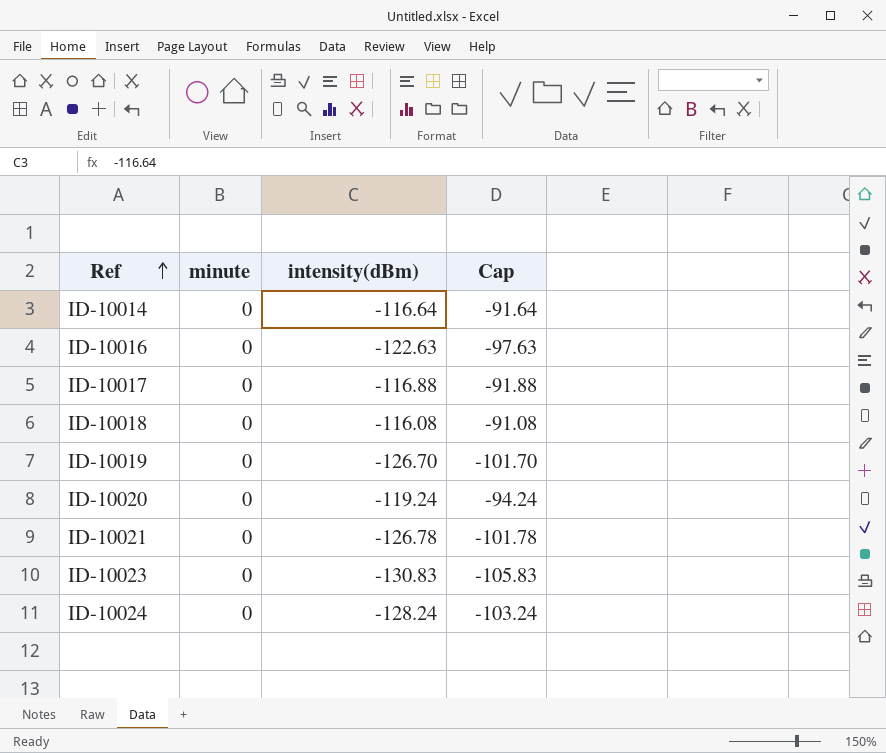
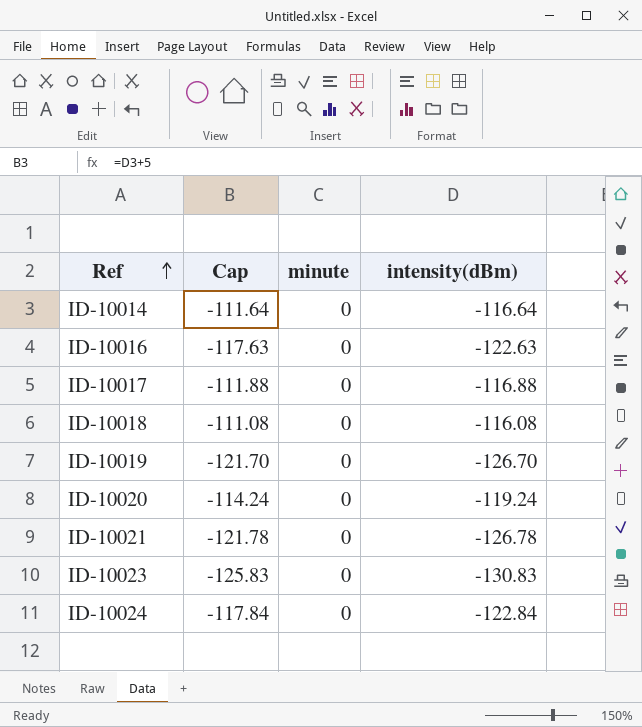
column Cap | formula: [intensity(dBm)] + 25 -> [intensity(dBm)] + 5
column Cap | position: 4 -> 2
ID-10024 | intensity(dBm): -128.24 -> -122.84

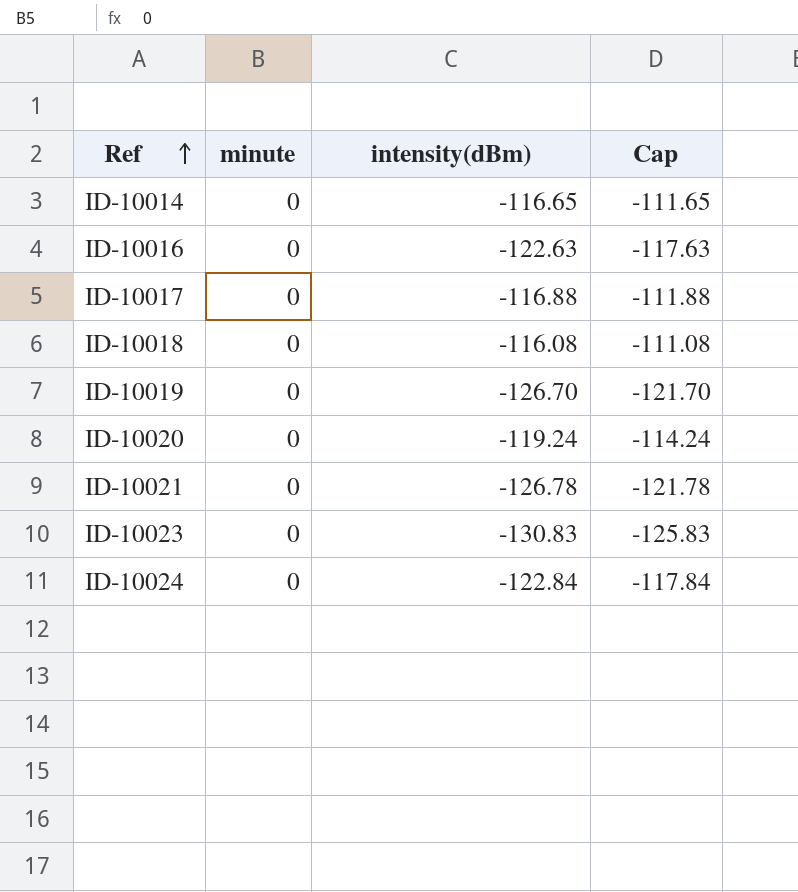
column Cap | position: 2 -> 4
ID-10014 | intensity(dBm): -116.64 -> -116.65
ID-10014 | Cap: -111.64 -> -111.65

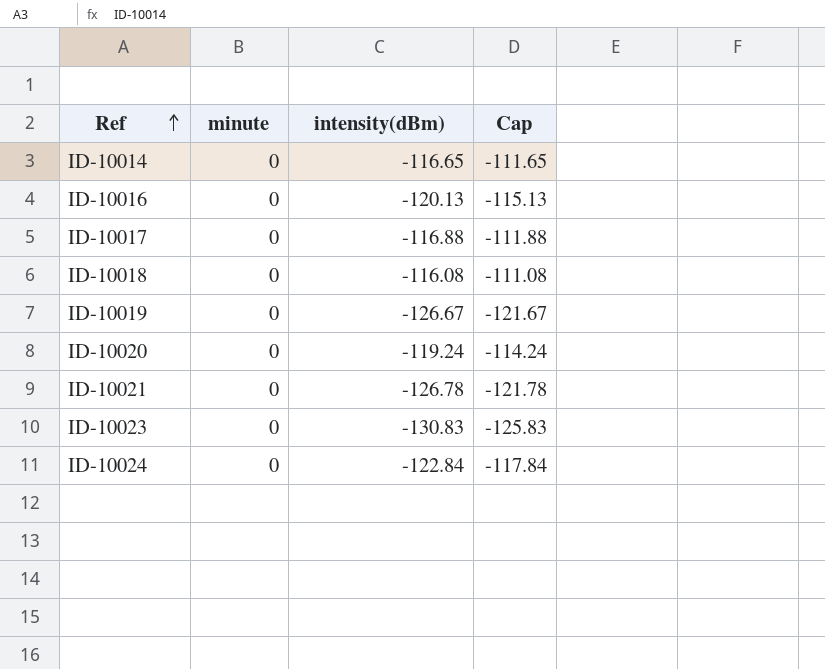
ID-10016 | intensity(dBm): -122.63 -> -120.13
ID-10016 | Cap: -117.63 -> -115.13
ID-10019 | intensity(dBm): -126.70 -> -126.67
ID-10019 | Cap: -121.70 -> -121.67

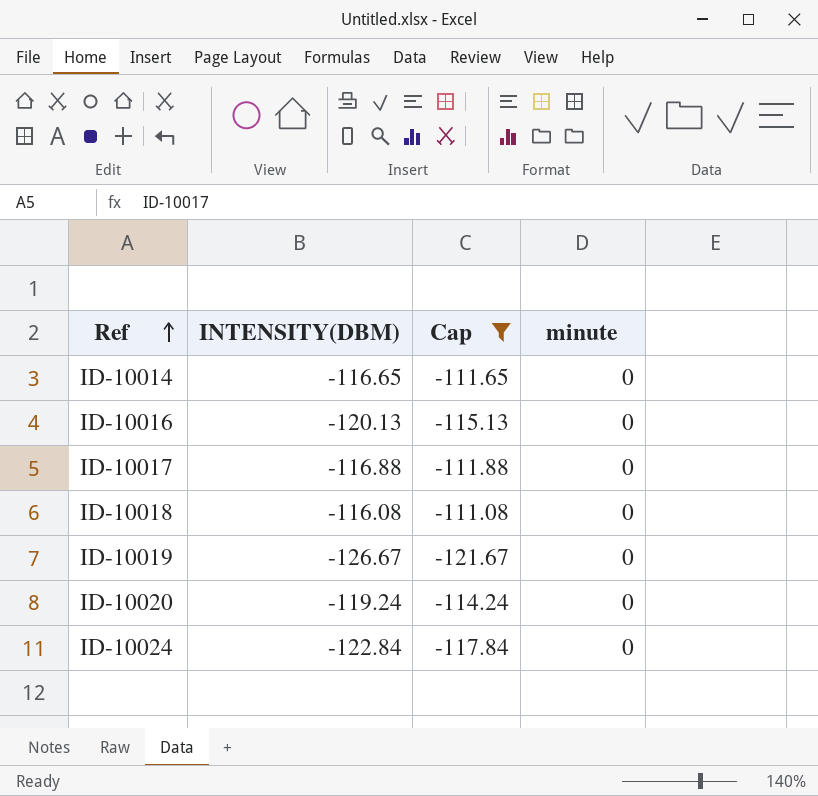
filter: none -> Cap >= -121.67
column name: intensity(dBm) -> INTENSITY(DBM)
column minute | position: 2 -> 4

